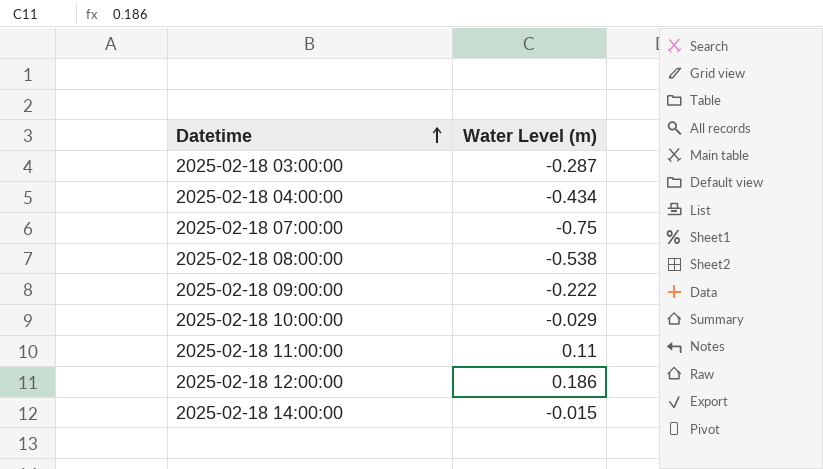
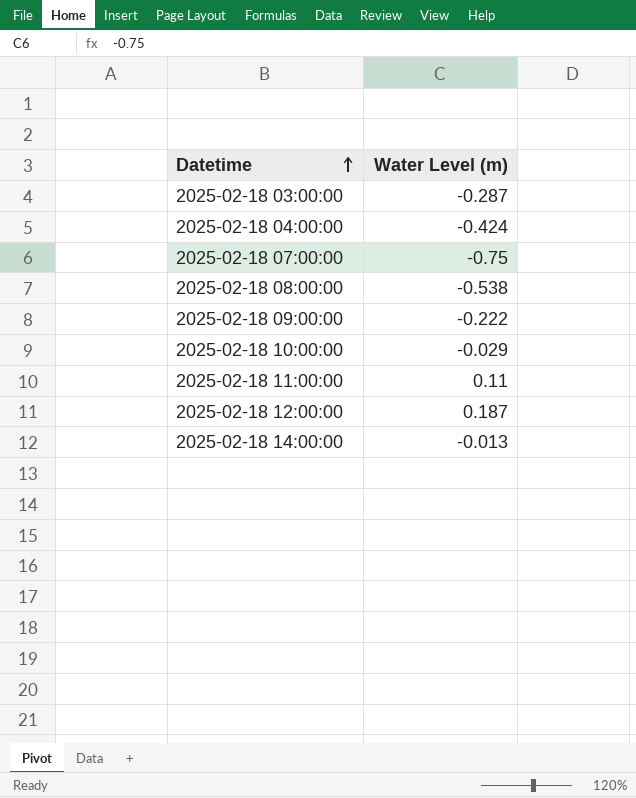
2025-02-18 04:00:00 | Water Level (m): -0.434 -> -0.424
2025-02-18 12:00:00 | Water Level (m): 0.186 -> 0.187
2025-02-18 14:00:00 | Water Level (m): -0.015 -> -0.013

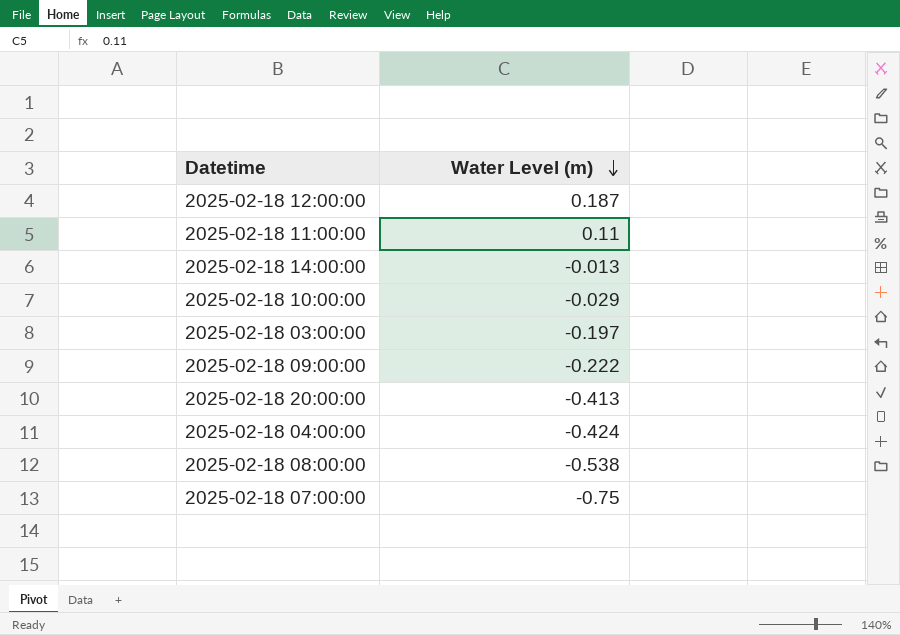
row order: Datetime ascending -> Water Level (m) descending
2025-02-18 03:00:00 | Water Level (m): -0.287 -> -0.197
row 2025-02-18 20:00:00: none -> -0.413

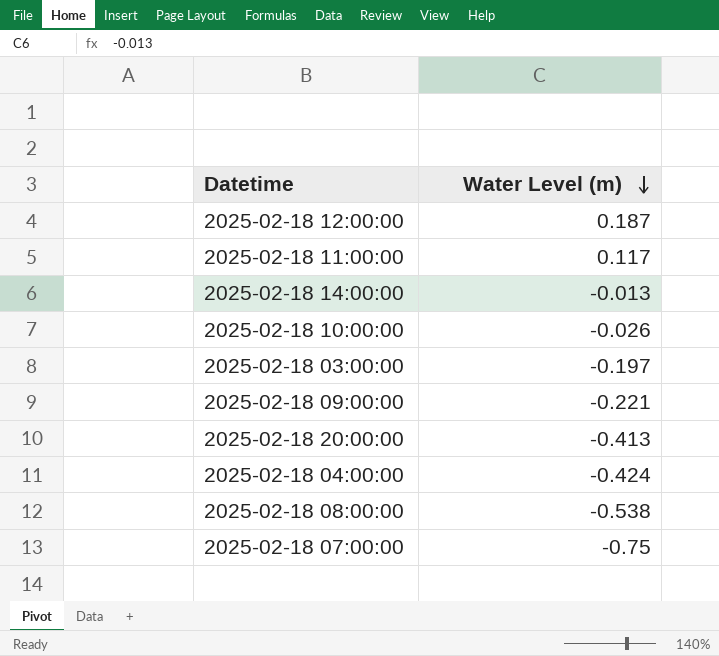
2025-02-18 11:00:00 | Water Level (m): 0.11 -> 0.117
2025-02-18 10:00:00 | Water Level (m): -0.029 -> -0.026
2025-02-18 09:00:00 | Water Level (m): -0.222 -> -0.221

